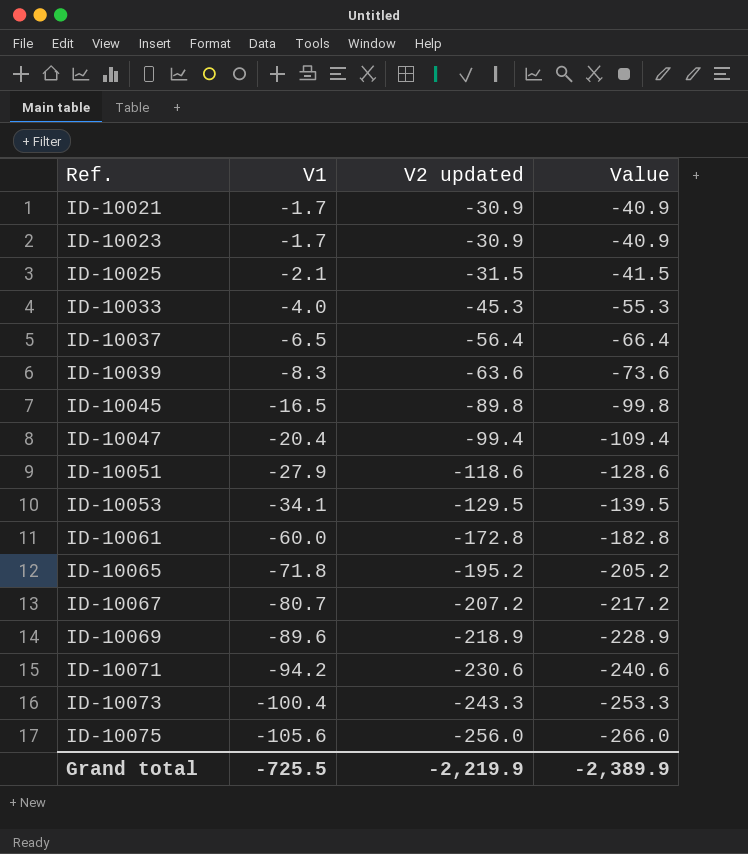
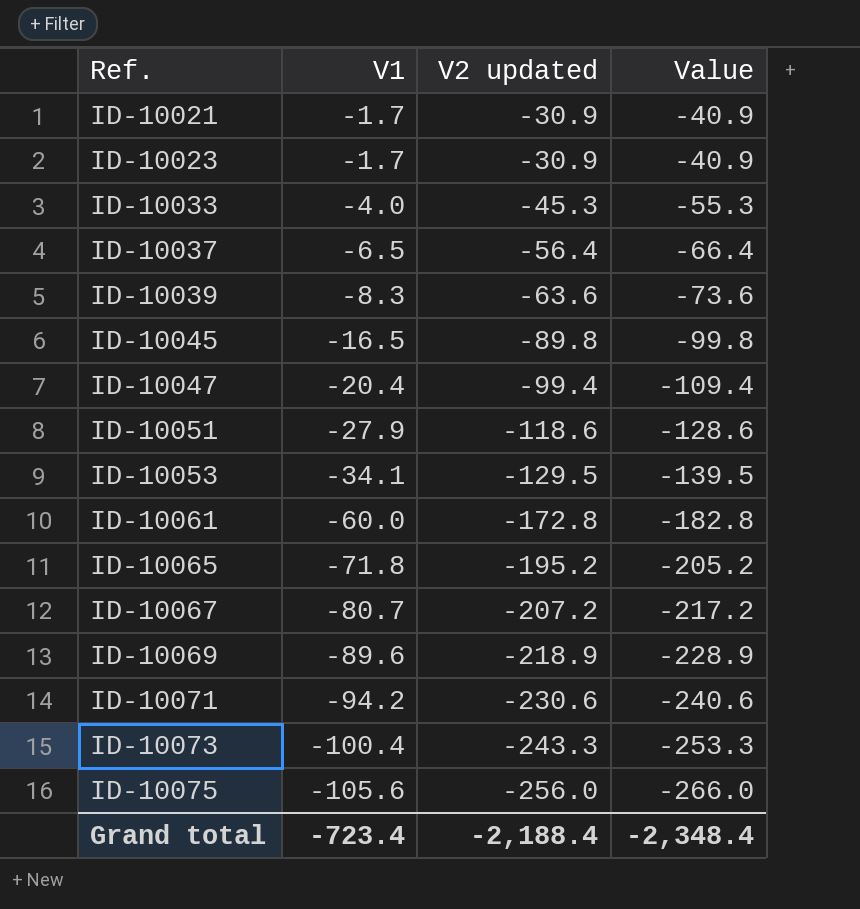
row ID-10025: -2.1 | -31.5 | -41.5 -> none
Grand total | V1: -725.5 -> -723.4
Grand total | V2 updated: -2,219.9 -> -2,188.4
Grand total | Value: -2,389.9 -> -2,348.4

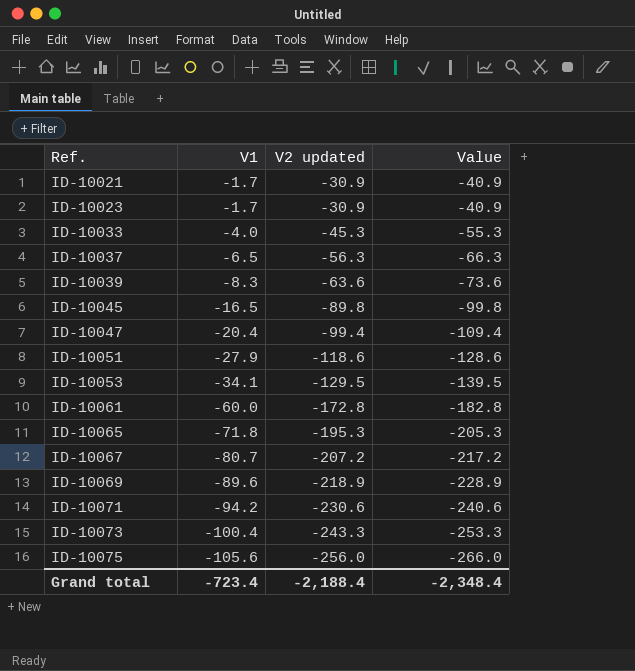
ID-10037 | V2 updated: -56.4 -> -56.3
ID-10037 | Value: -66.4 -> -66.3
ID-10065 | V2 updated: -195.2 -> -195.3
ID-10065 | Value: -205.2 -> -205.3

